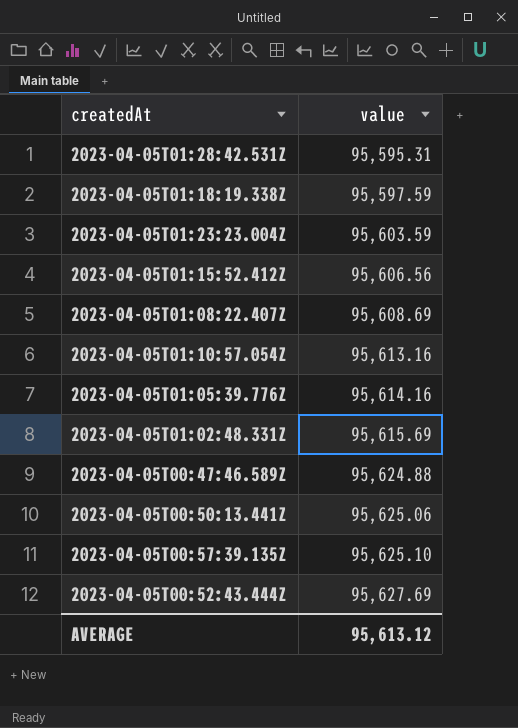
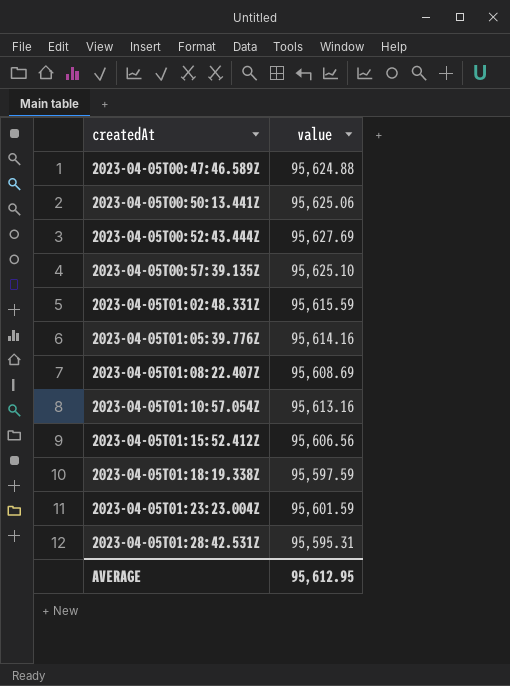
row order: value ascending -> createdAt ascending
2023-04-05T01:02:48.331Z | value: 95,615.69 -> 95,615.59
2023-04-05T01:23:23.004Z | value: 95,603.59 -> 95,601.59
AVERAGE | value: 95,613.12 -> 95,612.95

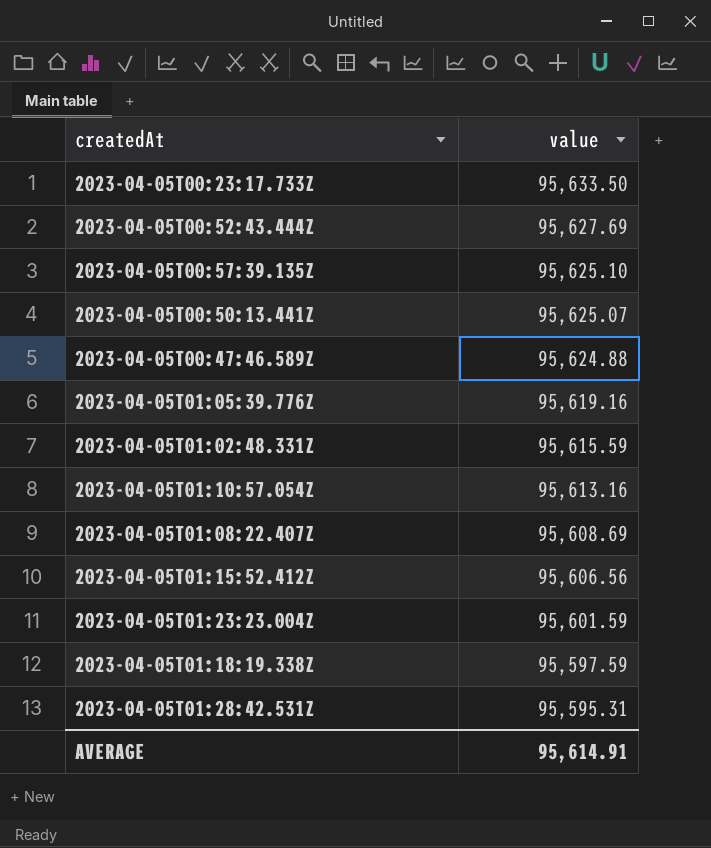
row order: createdAt ascending -> value descending
row 2023-04-05T00:23:17.733Z: none -> 95,633.50
2023-04-05T00:50:13.441Z | value: 95,625.06 -> 95,625.07
2023-04-05T01:05:39.776Z | value: 95,614.16 -> 95,619.16
AVERAGE | value: 95,612.95 -> 95,614.91

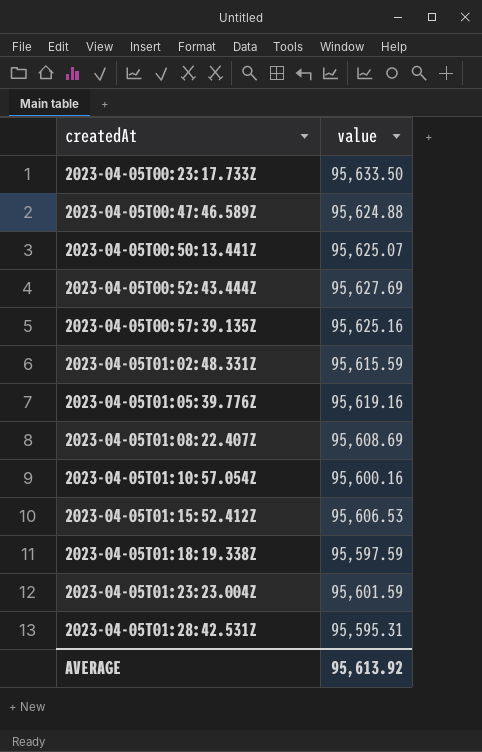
row order: value descending -> createdAt ascending
2023-04-05T00:57:39.135Z | value: 95,625.10 -> 95,625.16
2023-04-05T01:10:57.054Z | value: 95,613.16 -> 95,600.16
2023-04-05T01:15:52.412Z | value: 95,606.56 -> 95,606.53
AVERAGE | value: 95,614.91 -> 95,613.92

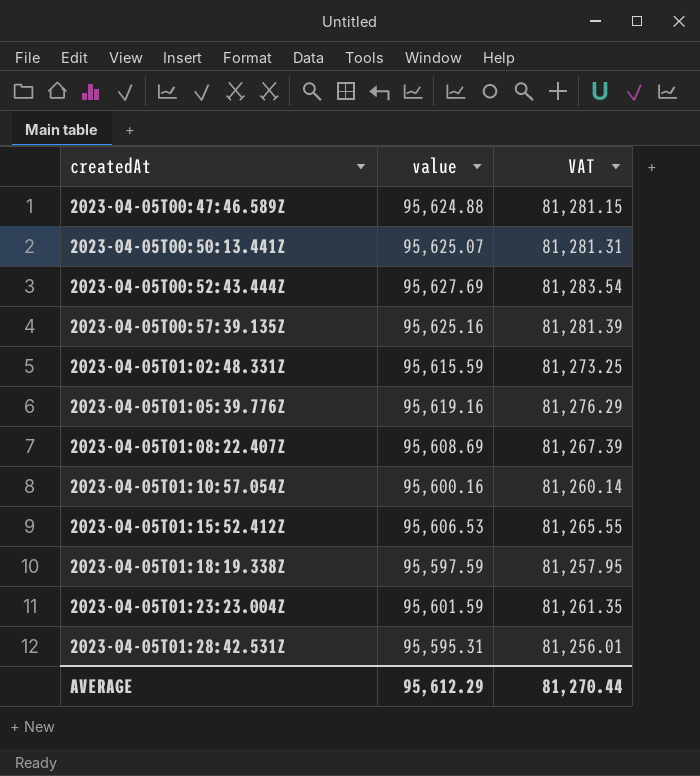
column VAT | formula: none -> [value] * 0.85
row 2023-04-05T00:23:17.733Z: 95,633.50 -> none
AVERAGE | value: 95,613.92 -> 95,612.29

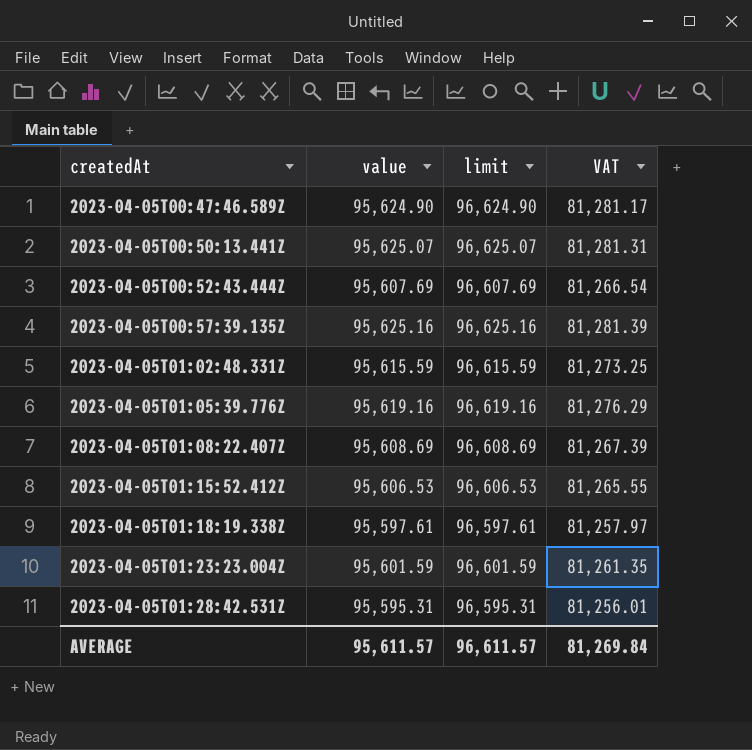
column limit | formula: none -> [value] + 1000
row 2023-04-05T01:10:57.054Z: 95,600.16 | 81,260.14 -> none
2023-04-05T00:47:46.589Z | value: 95,624.88 -> 95,624.90
2023-04-05T00:47:46.589Z | VAT: 81,281.15 -> 81,281.17
2023-04-05T00:52:43.444Z | value: 95,627.69 -> 95,607.69
2023-04-05T00:52:43.444Z | VAT: 81,283.54 -> 81,266.54
2023-04-05T01:18:19.338Z | value: 95,597.59 -> 95,597.61
2023-04-05T01:18:19.338Z | VAT: 81,257.95 -> 81,257.97
AVERAGE | value: 95,612.29 -> 95,611.57
AVERAGE | VAT: 81,270.44 -> 81,269.84

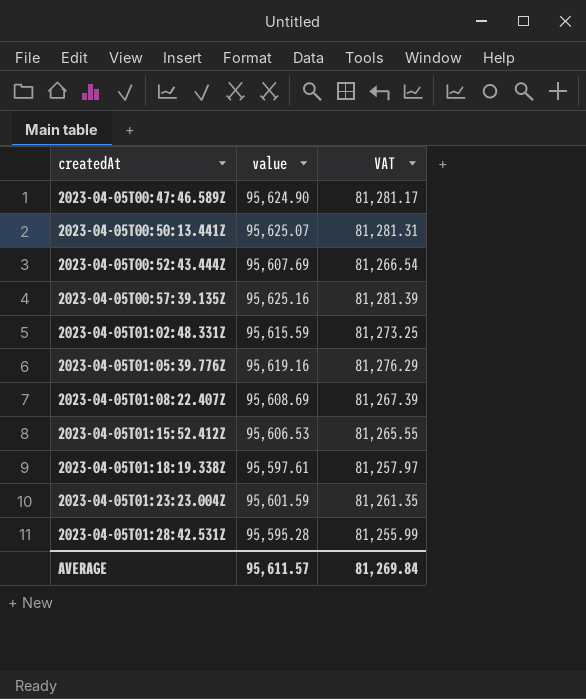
column limit | formula: [value] + 1000 -> none
2023-04-05T01:28:42.531Z | value: 95,595.31 -> 95,595.28
2023-04-05T01:28:42.531Z | VAT: 81,256.01 -> 81,255.99

